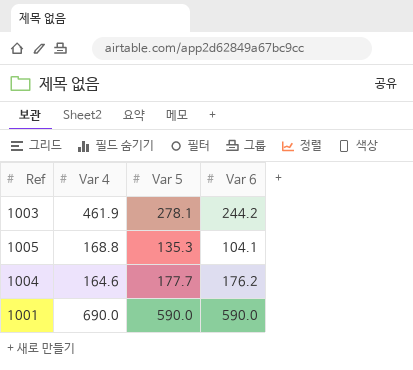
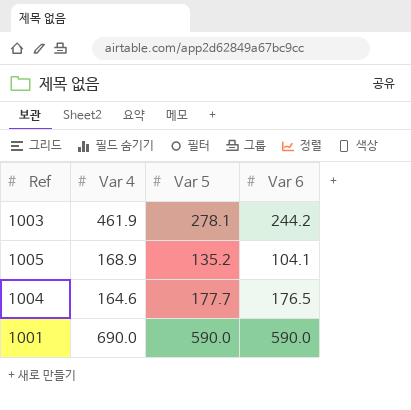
1005 | Var 4: 168.8 -> 168.9
1005 | Var 5: 135.3 -> 135.2
1004 | Var 6: 176.2 -> 176.5

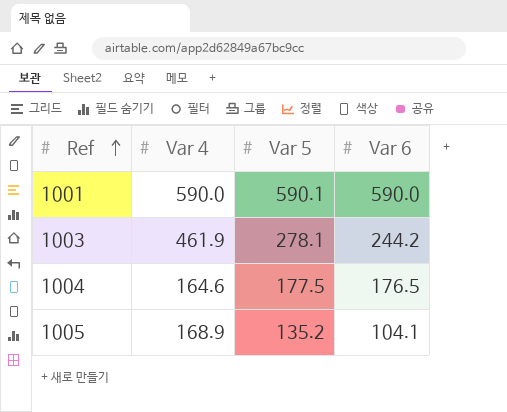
row order: none -> Ref ascending
1001 | Var 4: 690.0 -> 590.0
1001 | Var 5: 590.0 -> 590.1
1004 | Var 5: 177.7 -> 177.5

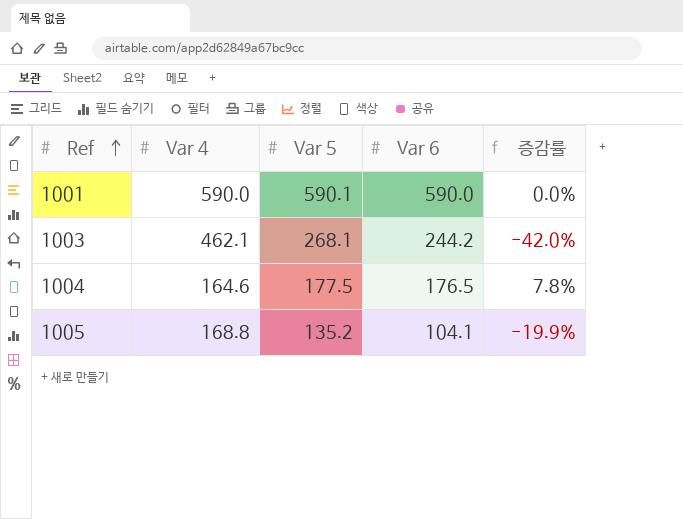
column 증감률 | formula: none -> ([Var 5] - [Var 4]) / [Var 4]
1003 | Var 4: 461.9 -> 462.1
1003 | Var 5: 278.1 -> 268.1
1005 | Var 4: 168.9 -> 168.8

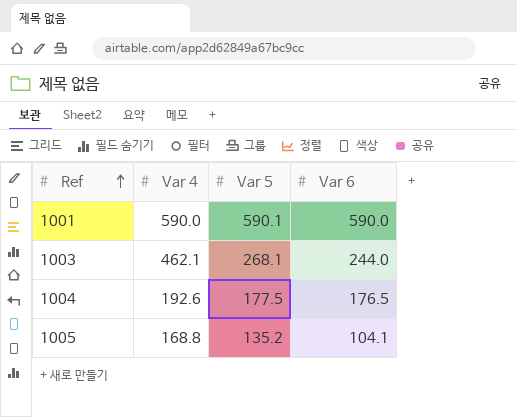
column 증감률 | formula: ([Var 5] - [Var 4]) / [Var 4] -> none
1003 | Var 6: 244.2 -> 244.0
1004 | Var 4: 164.6 -> 192.6

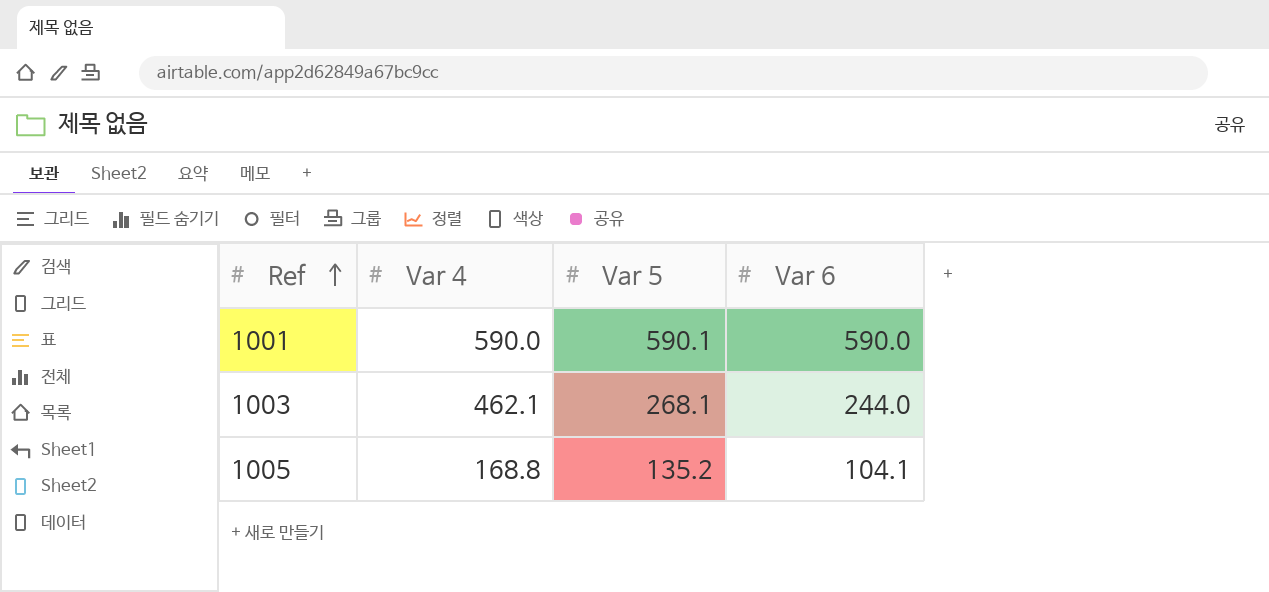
row 1004: 192.6 | 177.5 | 176.5 -> none

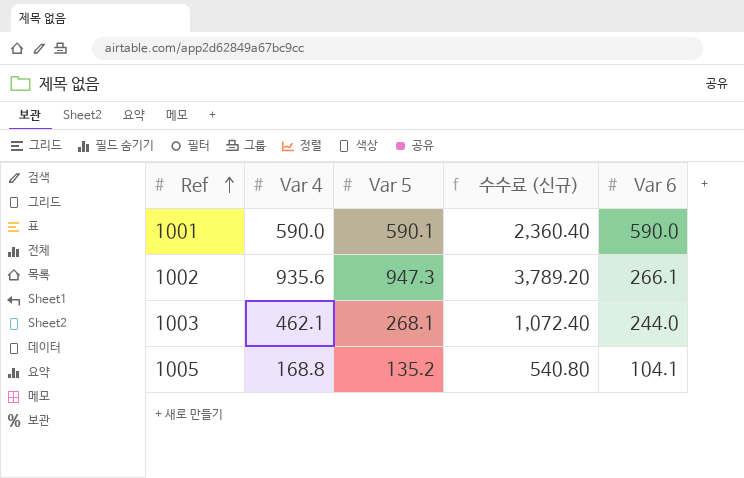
column 수수료 (신규) | formula: none -> [Var 5] * 4
row 1002: none -> 935.6 | 947.3 | 3,789.20 | 266.1

